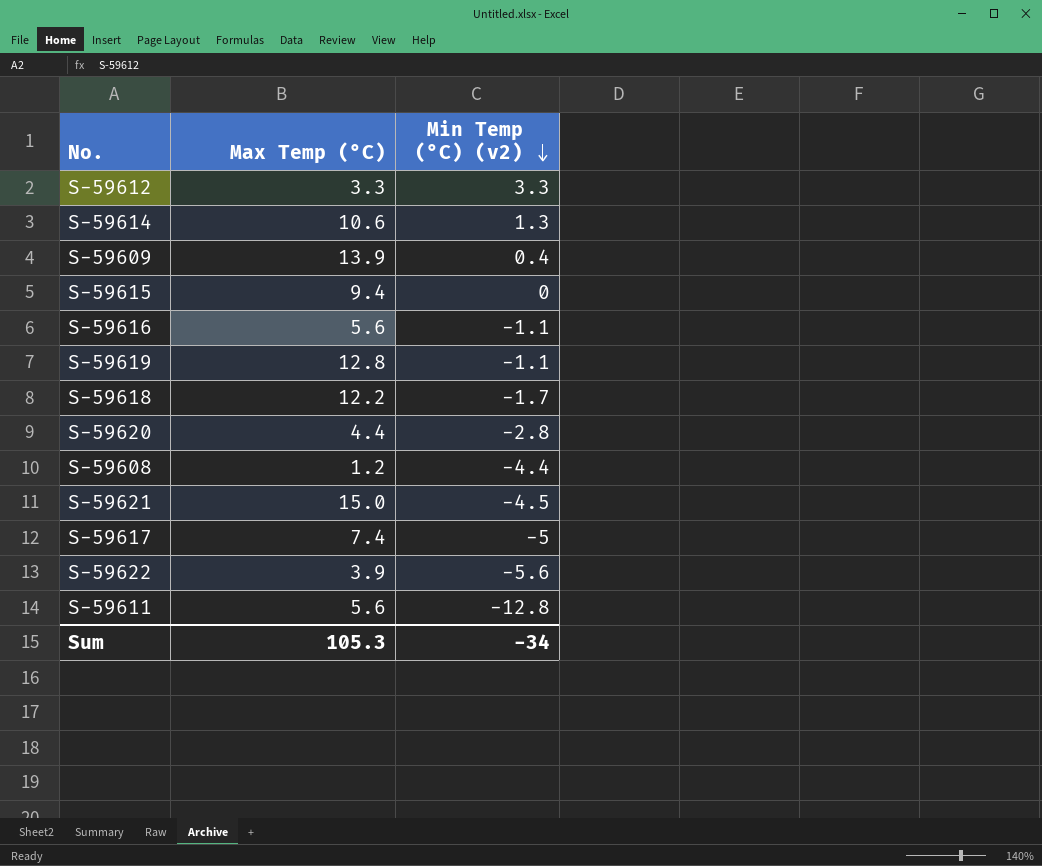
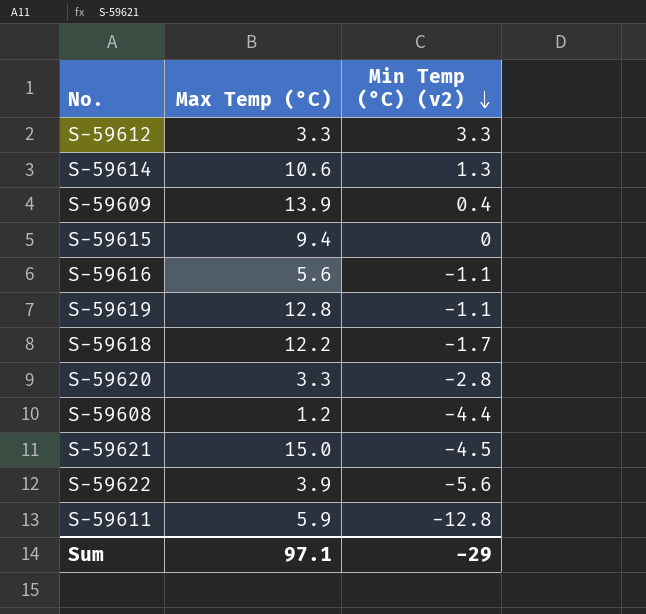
row S-59617: 7.4 | -5 -> none
S-59620 | Max Temp (°C): 4.4 -> 3.3
S-59611 | Max Temp (°C): 5.6 -> 5.9
Sum | Max Temp (°C): 105.3 -> 97.1
Sum | Min Temp (°C) (v2): -34 -> -29

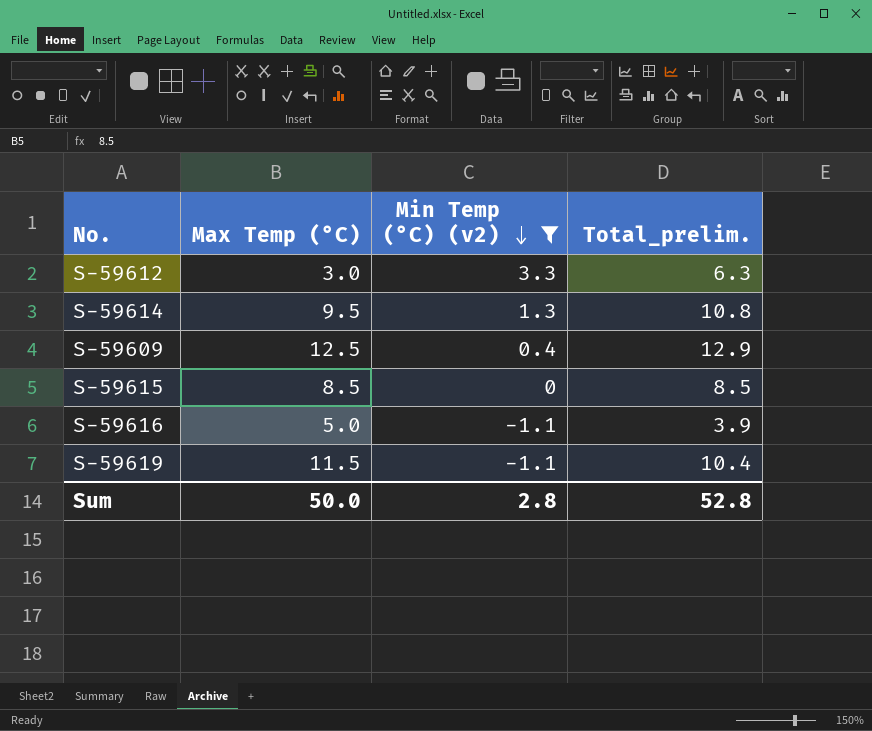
filter: none -> Min Temp (°C) (v2) >= -1.1
column Total_prelim. | formula: none -> [Max Temp (°C)] + [Min Temp (°C) (v2)]
S-59612 | Max Temp (°C): 3.3 -> 3.0
S-59614 | Max Temp (°C): 10.6 -> 9.5
S-59609 | Max Temp (°C): 13.9 -> 12.5
S-59615 | Max Temp (°C): 9.4 -> 8.5
S-59616 | Max Temp (°C): 5.6 -> 5.0
S-59619 | Max Temp (°C): 12.8 -> 11.5
Sum | Max Temp (°C): 97.1 -> 50.0
Sum | Min Temp (°C) (v2): -29 -> 2.8

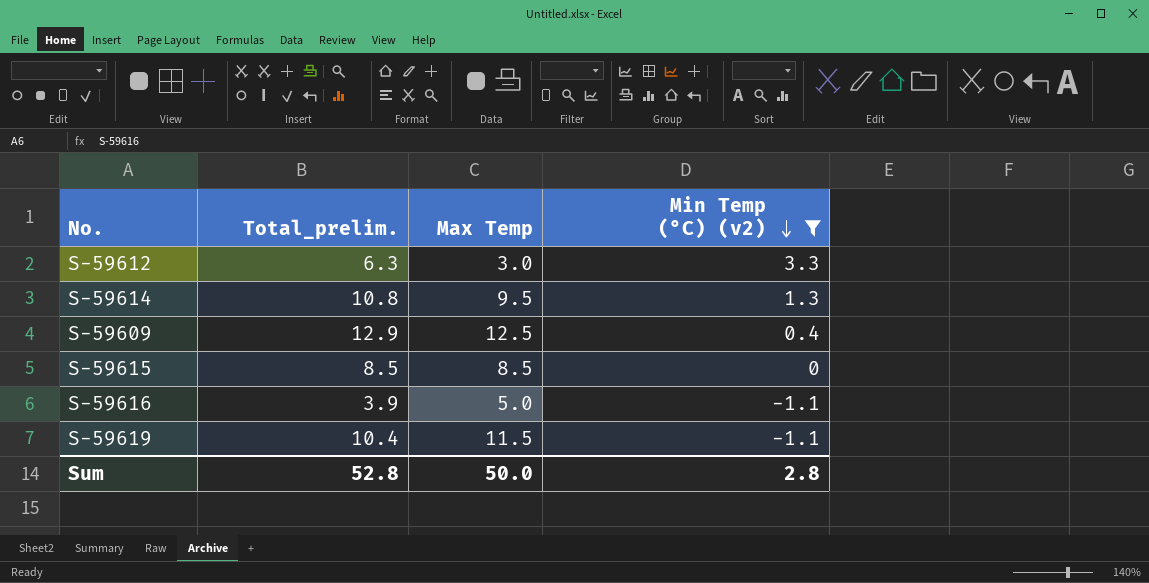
column Total_prelim. | position: 4 -> 2
column name: Max Temp (°C) -> Max Temp

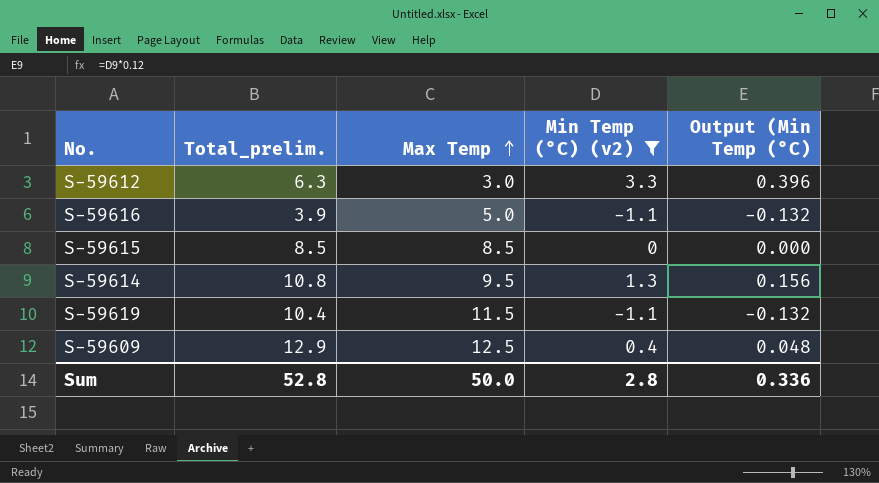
row order: Min Temp (°C) (v2) descending -> Max Temp ascending
column Output (Min Temp (°C) | formula: none -> [Min Temp (°C) (v2)] * 0.12

